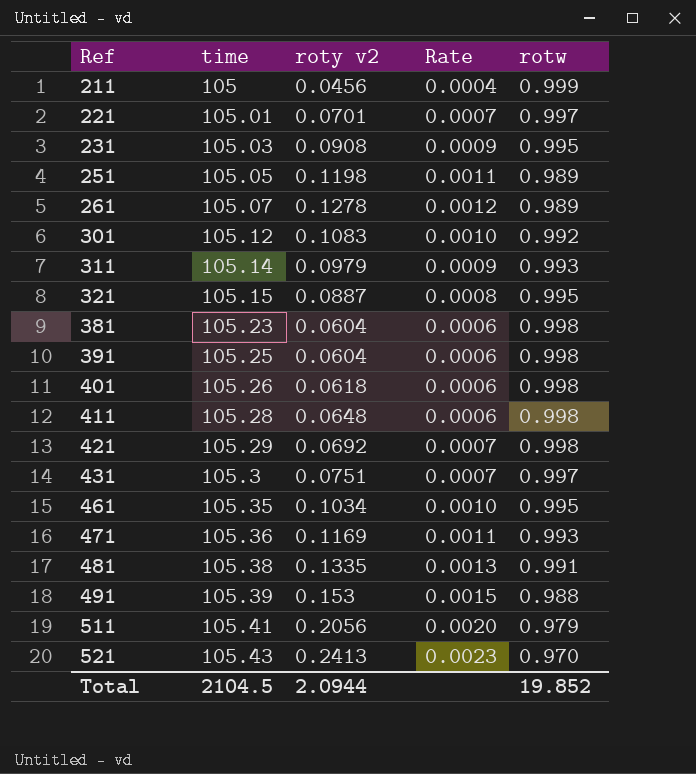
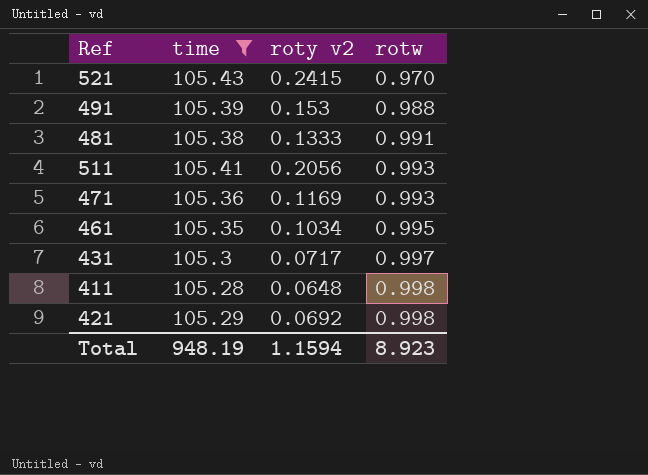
filter: none -> time >= 105.28
row order: Ref ascending -> rotw ascending
column Rate | formula: [roty v2] / [time] -> none
521 | roty v2: 0.2413 -> 0.2415
481 | roty v2: 0.1335 -> 0.1333
511 | rotw: 0.979 -> 0.993
431 | roty v2: 0.0751 -> 0.0717
Total | time: 2104.5 -> 948.19
Total | roty v2: 2.0944 -> 1.1594
Total | rotw: 19.852 -> 8.923

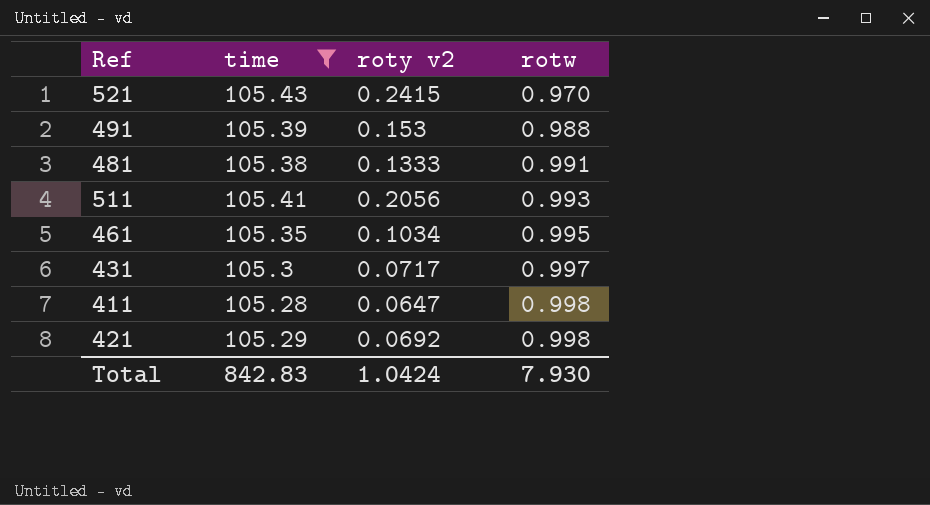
row 471: 105.36 | 0.1169 | 0.993 -> none
411 | roty v2: 0.0648 -> 0.0647
Total | time: 948.19 -> 842.83
Total | roty v2: 1.1594 -> 1.0424
Total | rotw: 8.923 -> 7.930

